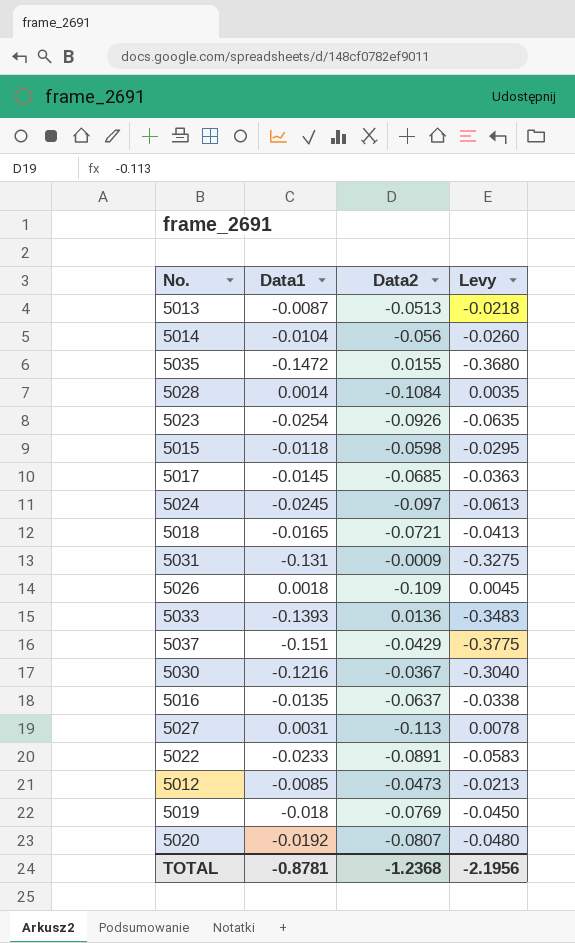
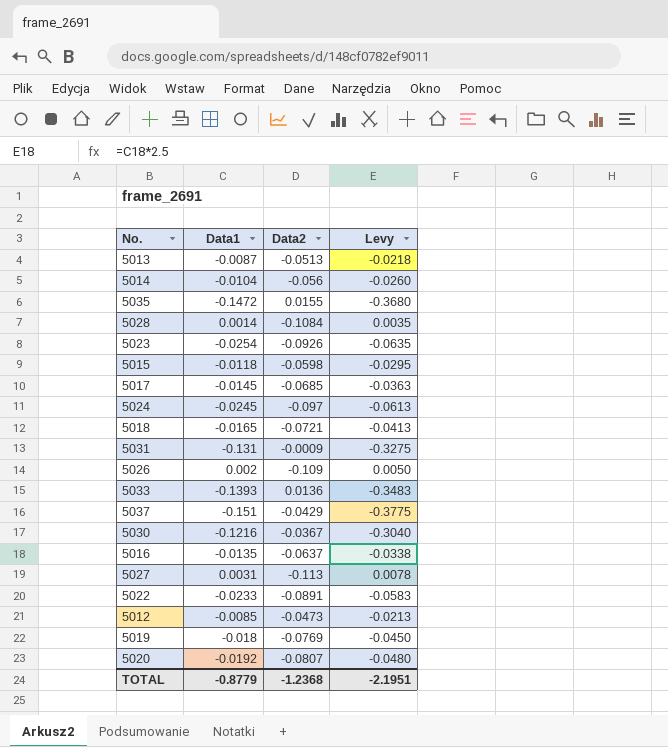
5026 | Data1: 0.0018 -> 0.002
5026 | Levy: 0.0045 -> 0.0050
TOTAL | Data1: -0.8781 -> -0.8779
TOTAL | Levy: -2.1956 -> -2.1951

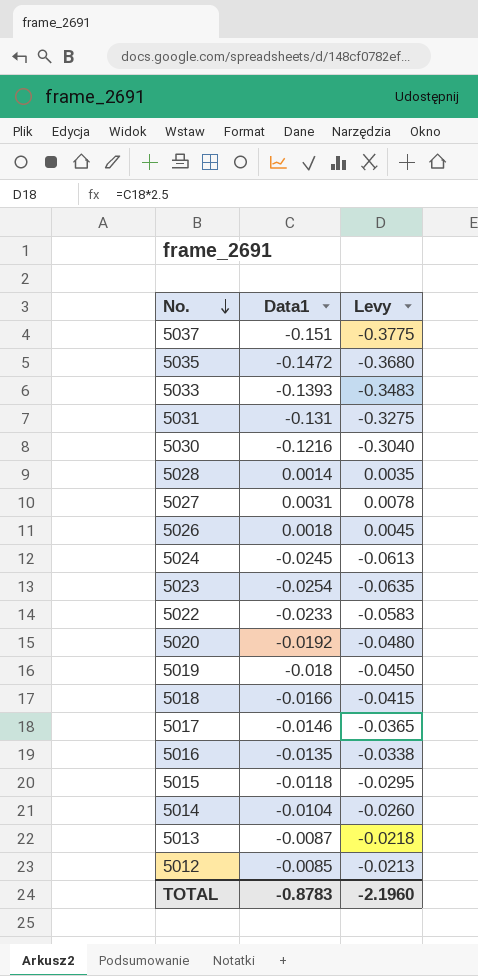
row order: none -> No. descending
column Data2 | position: 3 -> none
5026 | Data1: 0.002 -> 0.0018
5026 | Levy: 0.0050 -> 0.0045
5018 | Data1: -0.0165 -> -0.0166
5018 | Levy: -0.0413 -> -0.0415
5017 | Data1: -0.0145 -> -0.0146
5017 | Levy: -0.0363 -> -0.0365
TOTAL | Data1: -0.8779 -> -0.8783
TOTAL | Levy: -2.1951 -> -2.1960

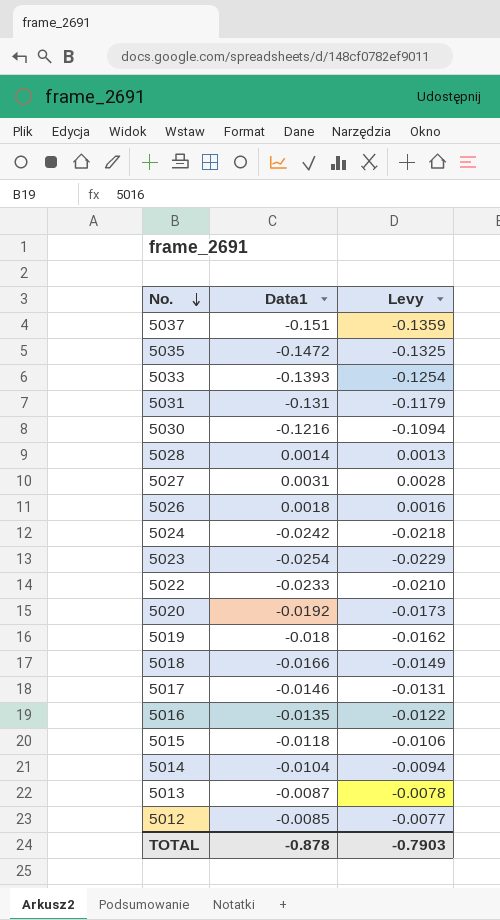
column Levy | formula: [Data1] * 2.5 -> [Data1] * 0.9
5024 | Data1: -0.0245 -> -0.0242
TOTAL | Data1: -0.8783 -> -0.878
TOTAL | Levy: -2.1960 -> -0.7903

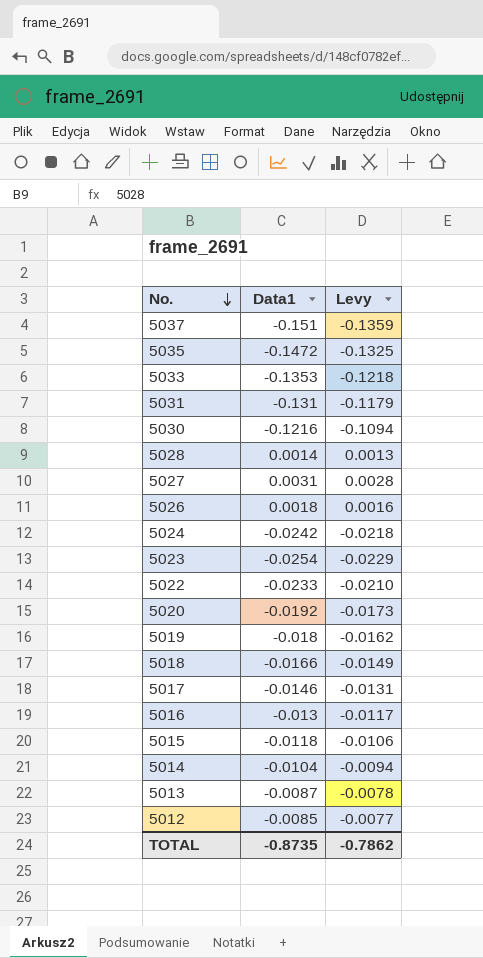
5033 | Data1: -0.1393 -> -0.1353
5033 | Levy: -0.1254 -> -0.1218
5016 | Data1: -0.0135 -> -0.013
5016 | Levy: -0.0122 -> -0.0117
TOTAL | Data1: -0.878 -> -0.8735
TOTAL | Levy: -0.7903 -> -0.7862

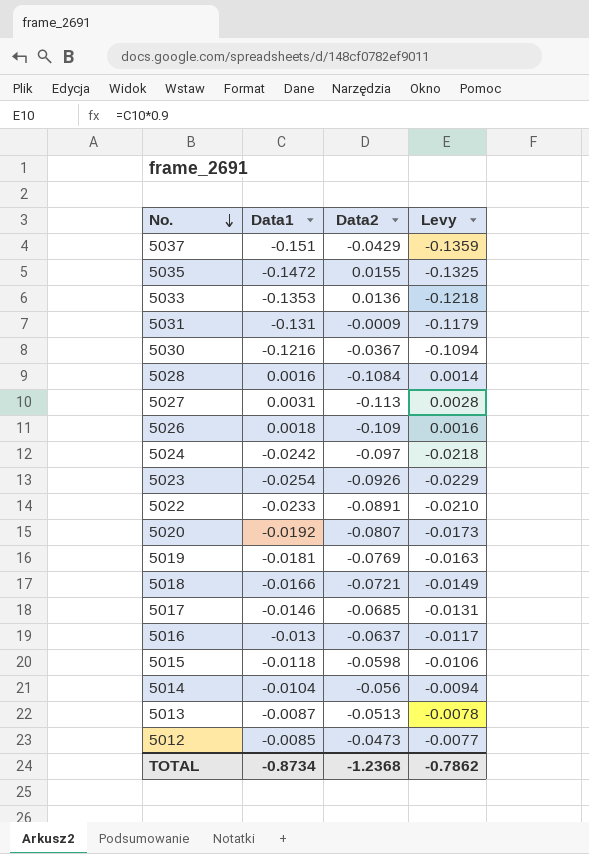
column Data2 | position: none -> 3
5028 | Data1: 0.0014 -> 0.0016
5028 | Levy: 0.0013 -> 0.0014
5019 | Data1: -0.018 -> -0.0181
5019 | Levy: -0.0162 -> -0.0163
TOTAL | Data1: -0.8735 -> -0.8734

